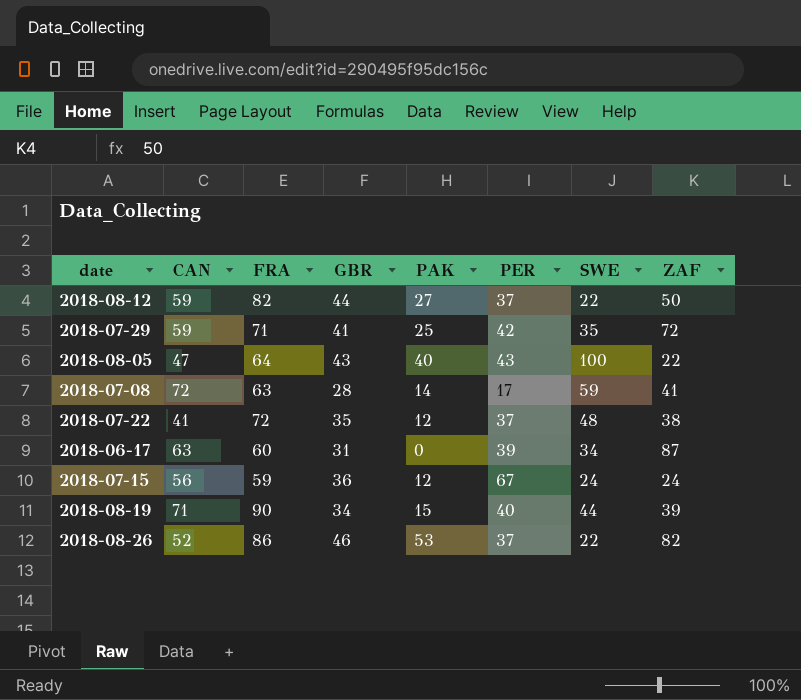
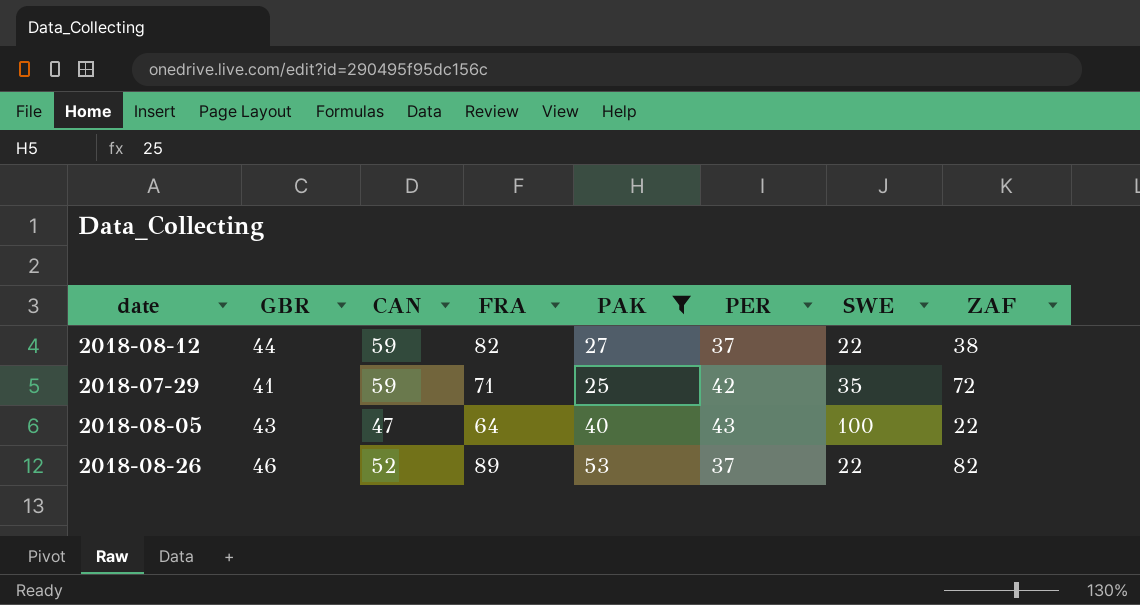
filter: none -> PAK >= 25
column GBR | position: 4 -> 2
2018-08-12 | ZAF: 50 -> 38
2018-08-26 | FRA: 86 -> 89

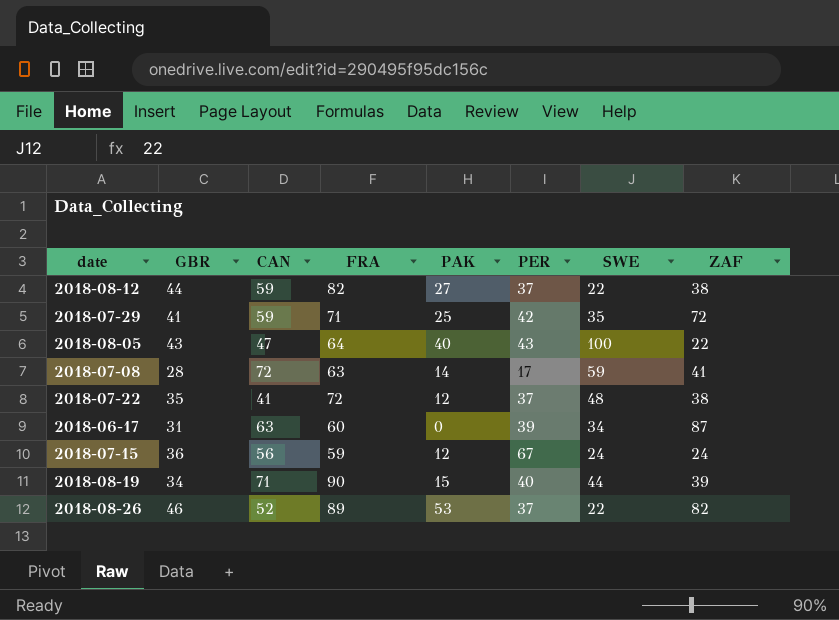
filter: PAK >= 25 -> none

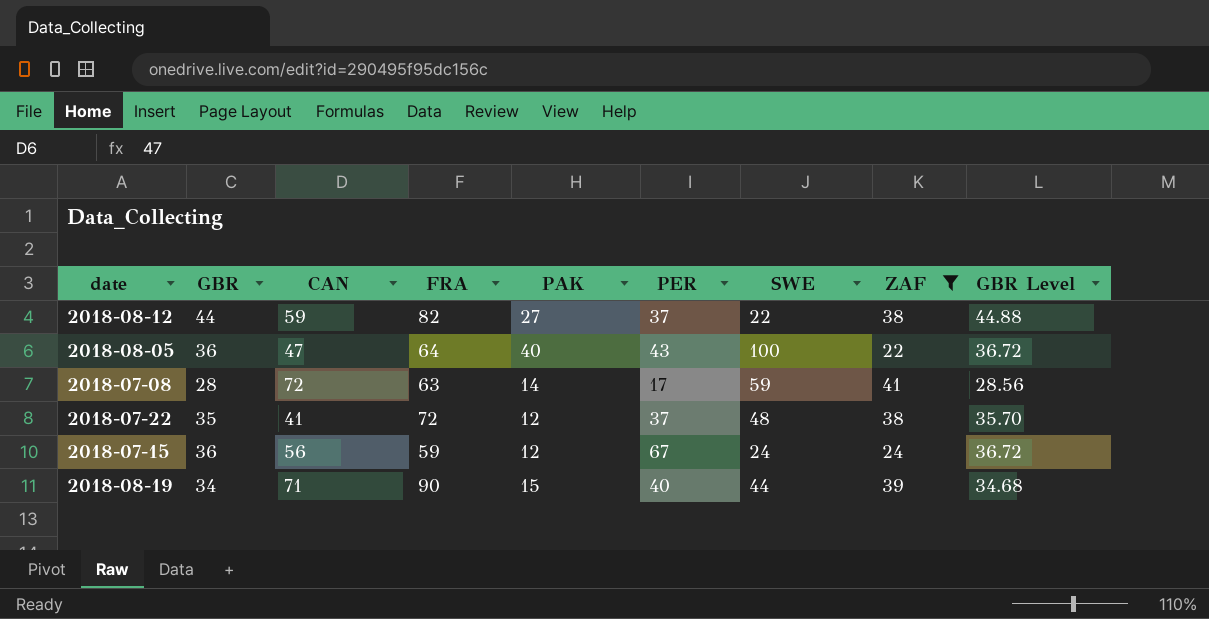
filter: none -> ZAF <= 41
column GBR Level | formula: none -> [GBR] * 1.02
2018-08-05 | GBR: 43 -> 36

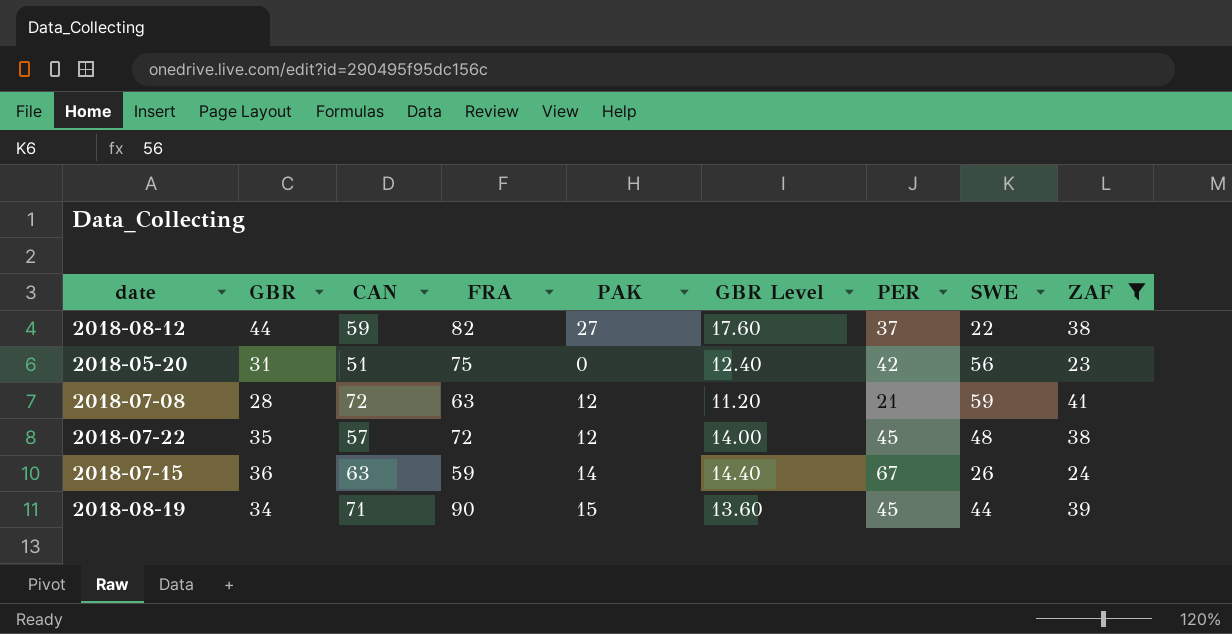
column GBR Level | formula: [GBR] * 1.02 -> [GBR] * 0.4
column GBR Level | position: 9 -> 6
row 2018-08-05: 36 | 47 | 64 | 40 | 43 | 100 | 22 | 36.72 -> none
row 2018-05-20: none -> 31 | 51 | 75 | 0 | 12.40 | 42 | 56 | 23
2018-07-08 | PAK: 14 -> 12
2018-07-08 | PER: 17 -> 21
2018-07-22 | CAN: 41 -> 57
2018-07-22 | PER: 37 -> 45
2018-07-15 | CAN: 56 -> 63
2018-07-15 | PAK: 12 -> 14
2018-07-15 | SWE: 24 -> 26
2018-08-19 | PER: 40 -> 45

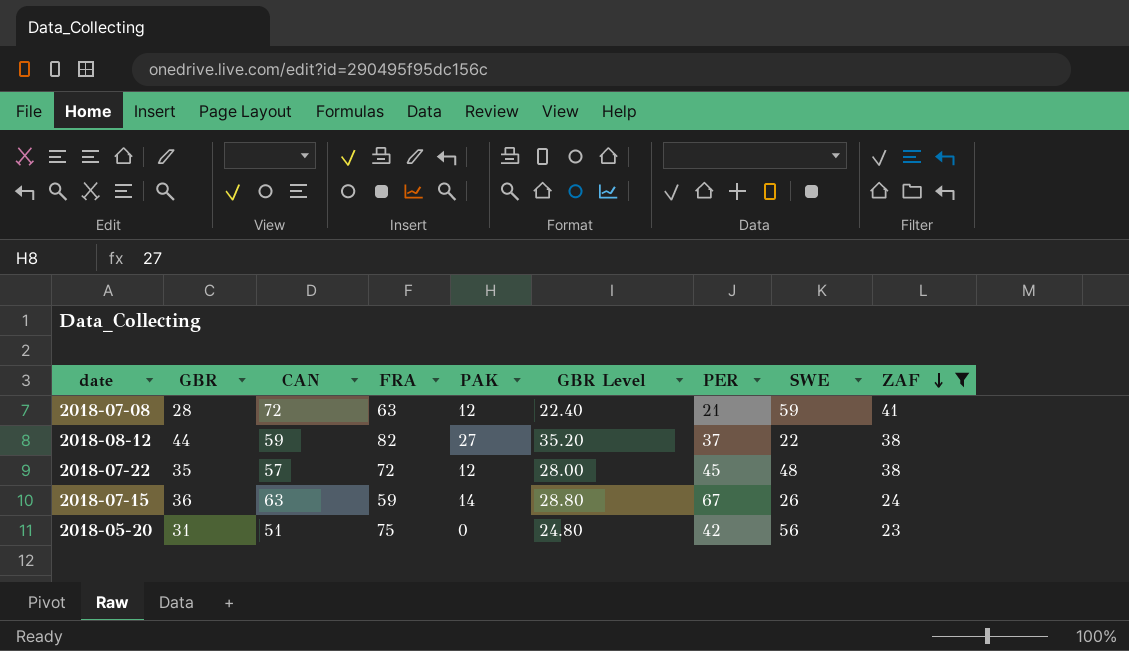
row order: none -> ZAF descending
column GBR Level | formula: [GBR] * 0.4 -> [GBR] * 0.8
row 2018-08-19: 34 | 71 | 90 | 15 | 13.60 | 45 | 44 | 39 -> none

